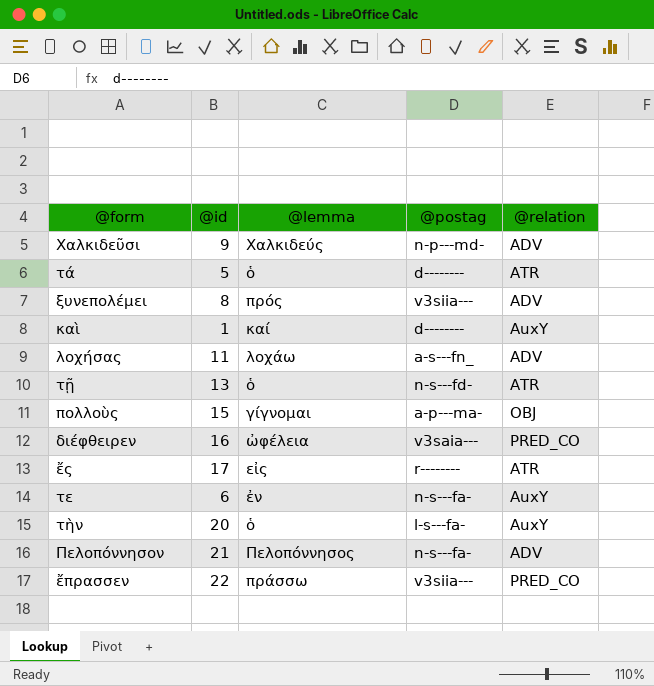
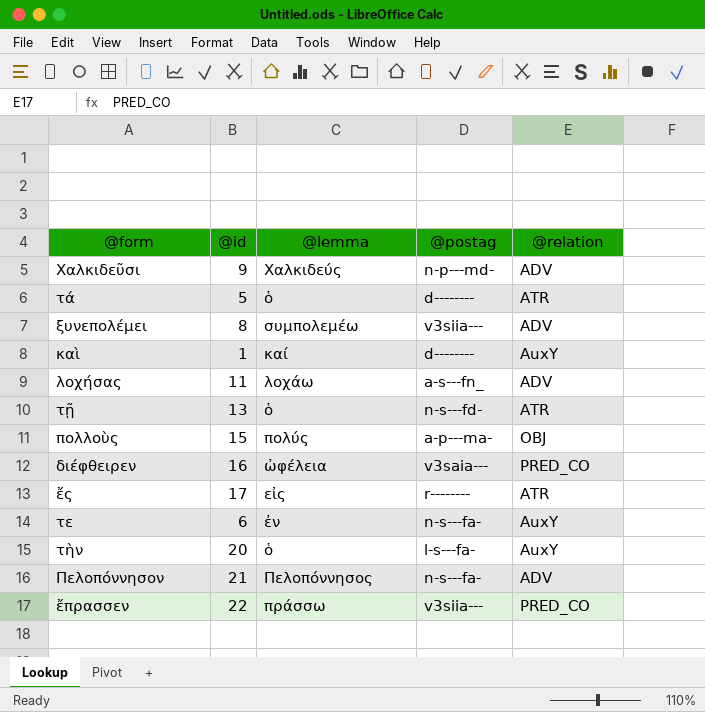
ξυνεπολέμει | @lemma: πρός -> συμπολεμέω
πολλοὺς | @lemma: γίγνομαι -> πολύς

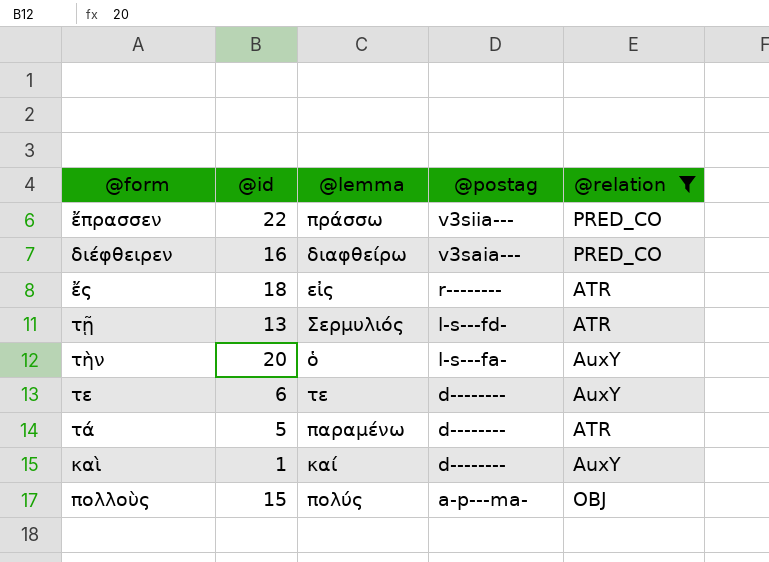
filter: none -> @relation != ADV
row order: none -> @postag descending
διέφθειρεν | @lemma: ὠφέλεια -> διαφθείρω
ἔς | @id: 17 -> 18
τῇ | @lemma: ὁ -> Σερμυλιός
τῇ | @postag: n-s---fd- -> l-s---fd-
τε | @lemma: ἐν -> τε
τε | @postag: n-s---fa- -> d--------
τά | @lemma: ὁ -> παραμένω

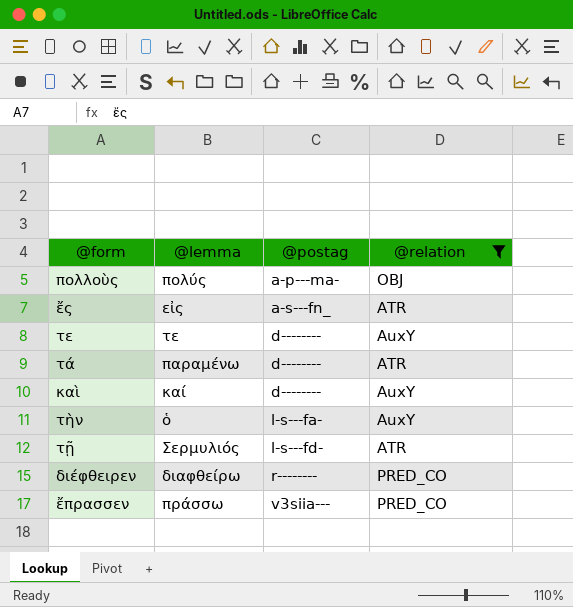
row order: @postag descending -> @postag ascending
column @id | position: 2 -> none
ἔς | @postag: r-------- -> a-s---fn_
διέφθειρεν | @postag: v3saia--- -> r--------

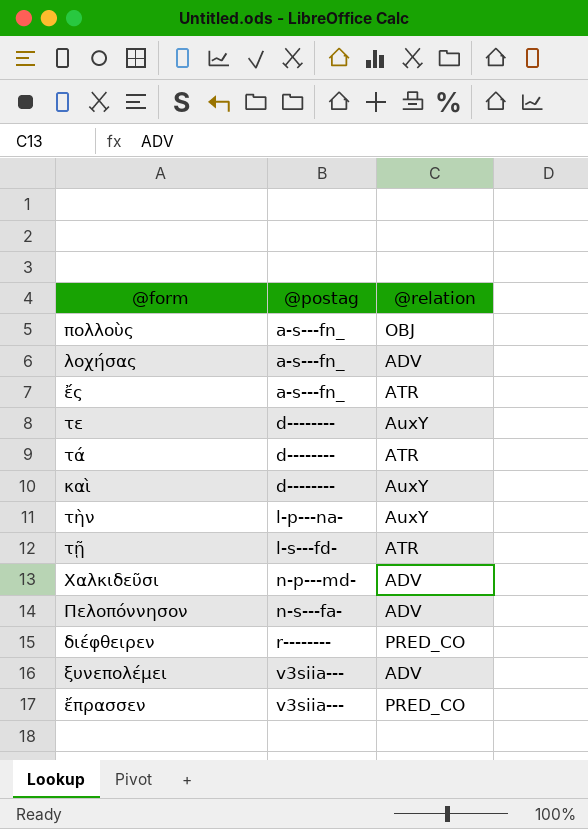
filter: @relation != ADV -> none
column @lemma | position: 2 -> none
πολλοὺς | @postag: a-p---ma- -> a-s---fn_
τὴν | @postag: l-s---fa- -> l-p---na-

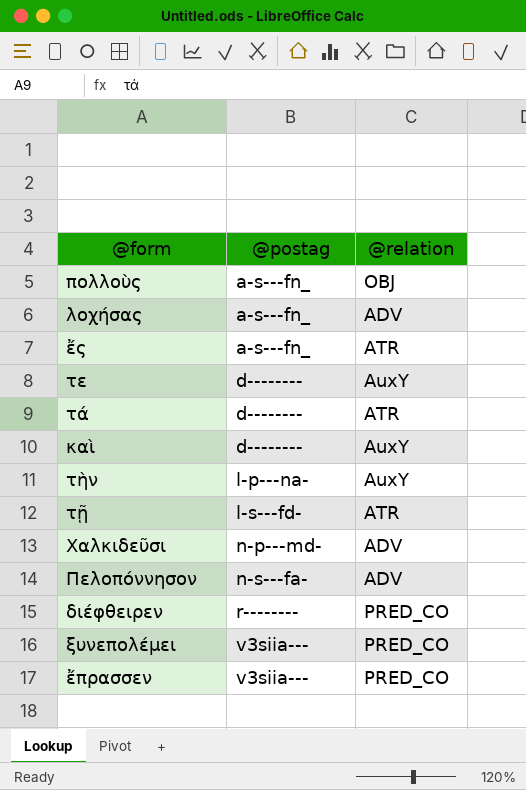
ξυνεπολέμει | @relation: ADV -> PRED_CO

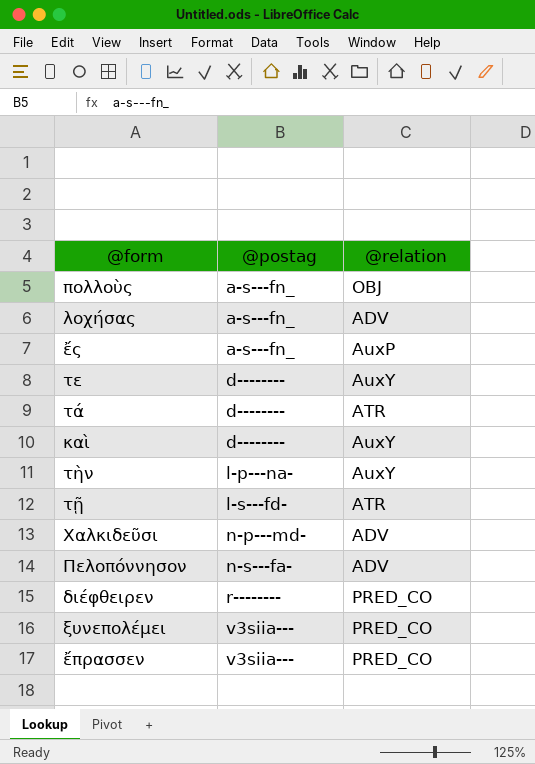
ἔς | @relation: ATR -> AuxP

